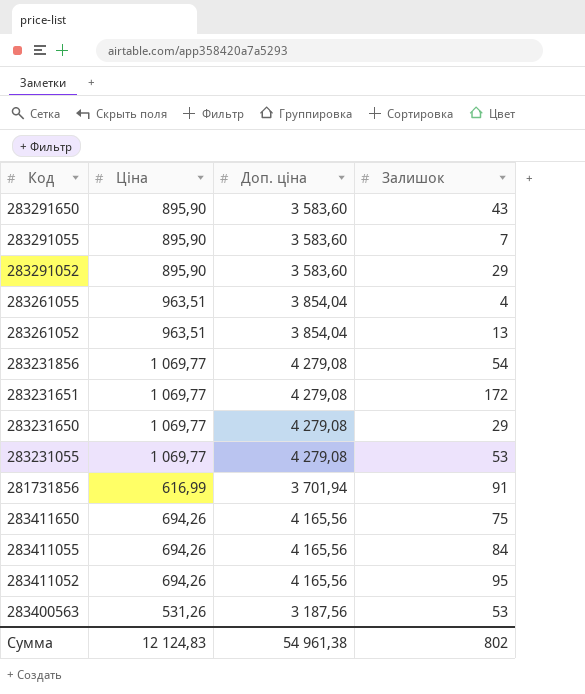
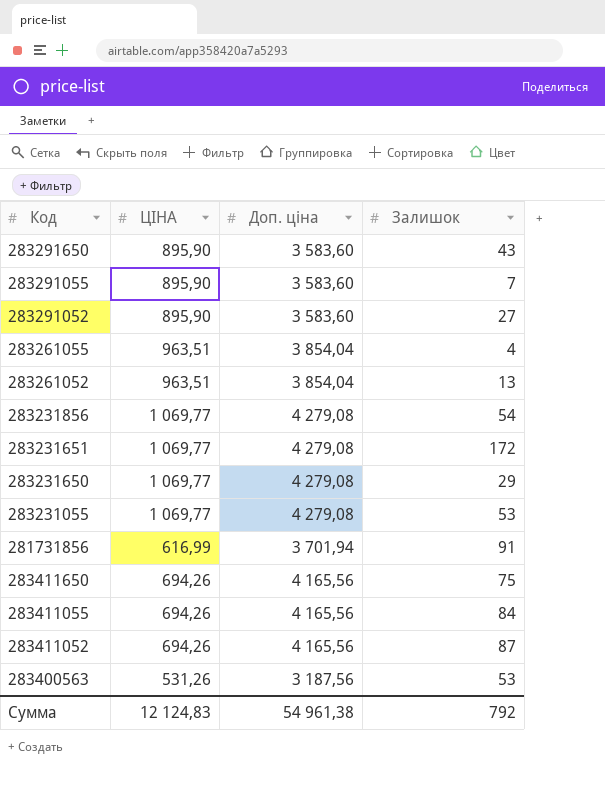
column name: Ціна -> ЦІНА
283291052 | Залишок: 29 -> 27
283411052 | Залишок: 95 -> 87
Сумма | Залишок: 802 -> 792

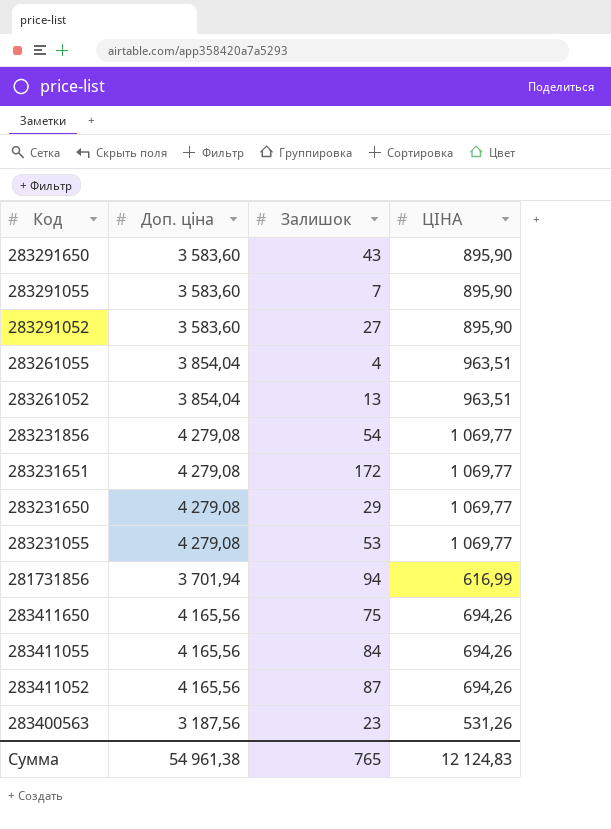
column ЦІНА | position: 2 -> 4
281731856 | Залишок: 91 -> 94
283400563 | Залишок: 53 -> 23
Сумма | Залишок: 792 -> 765

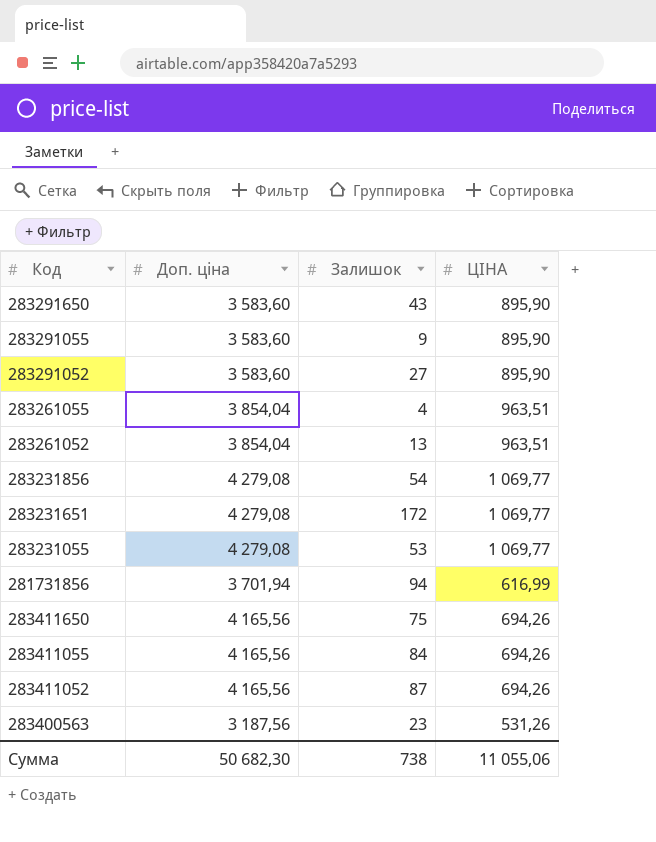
row 283231650: 4 279,08 | 29 | 1 069,77 -> none
283291055 | Залишок: 7 -> 9
Сумма | Доп. ціна: 54 961,38 -> 50 682,30
Сумма | Залишок: 765 -> 738
Сумма | ЦІНА: 12 124,83 -> 11 055,06

